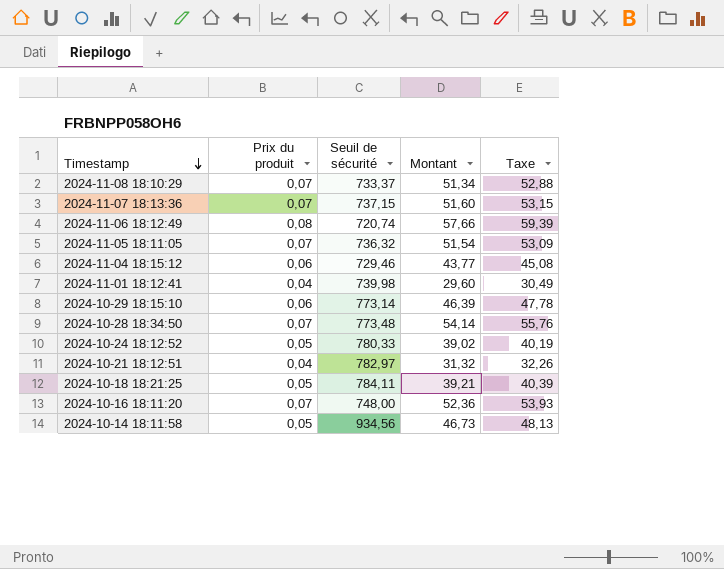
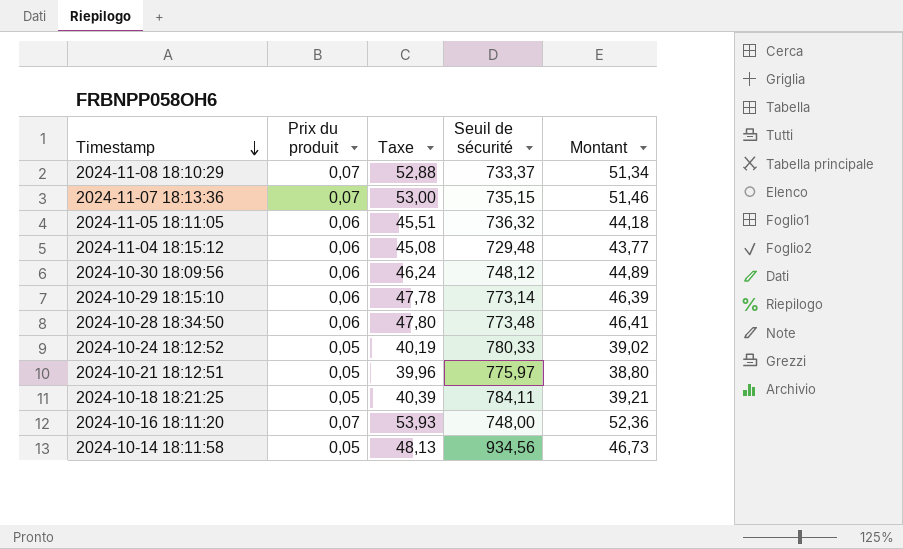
column Taxe | position: 5 -> 3
row 2024-11-06 18:12:49: 0,08 | 720,74 | 57,66 | 59,39 -> none
row 2024-11-01 18:12:41: 0,04 | 739,98 | 29,60 | 30,49 -> none
2024-11-07 18:13:36 | Taxe: 53,15 -> 53,00
2024-11-07 18:13:36 | Seuil de sécurité: 737,15 -> 735,15
2024-11-07 18:13:36 | Montant: 51,60 -> 51,46
2024-11-05 18:11:05 | Prix du produit: 0,07 -> 0,06
2024-11-05 18:11:05 | Taxe: 53,09 -> 45,51
2024-11-05 18:11:05 | Montant: 51,54 -> 44,18
2024-11-04 18:15:12 | Seuil de sécurité: 729,46 -> 729,48
row 2024-10-30 18:09:56: none -> 0,06 | 46,24 | 748,12 | 44,89
2024-10-28 18:34:50 | Prix du produit: 0,07 -> 0,06
2024-10-28 18:34:50 | Taxe: 55,76 -> 47,80
2024-10-28 18:34:50 | Montant: 54,14 -> 46,41
2024-10-21 18:12:51 | Prix du produit: 0,04 -> 0,05
2024-10-21 18:12:51 | Taxe: 32,26 -> 39,96
2024-10-21 18:12:51 | Seuil de sécurité: 782,97 -> 775,97
2024-10-21 18:12:51 | Montant: 31,32 -> 38,80

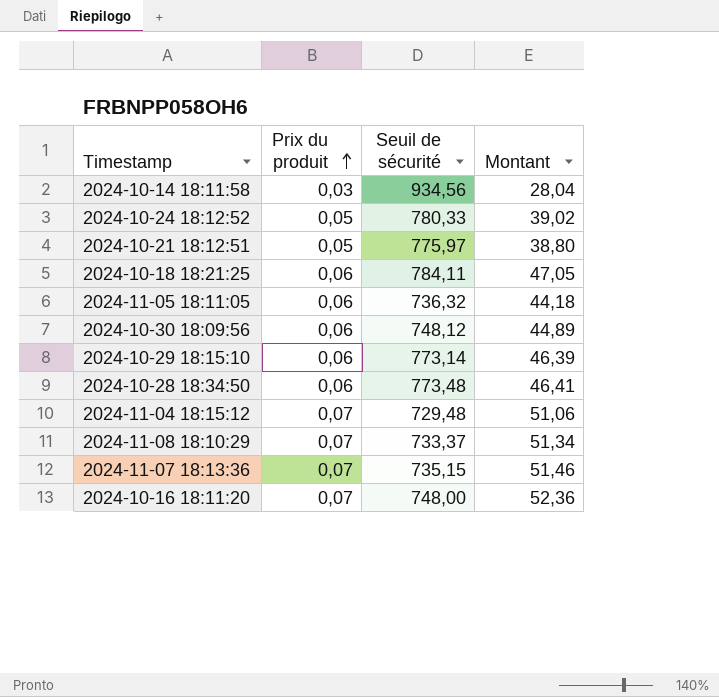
row order: Timestamp descending -> Prix du produit ascending
column Taxe | formula: [Montant] * 1,03 -> none
2024-10-14 18:11:58 | Prix du produit: 0,05 -> 0,03
2024-10-14 18:11:58 | Montant: 46,73 -> 28,04
2024-10-18 18:21:25 | Prix du produit: 0,05 -> 0,06
2024-10-18 18:21:25 | Montant: 39,21 -> 47,05
2024-11-04 18:15:12 | Prix du produit: 0,06 -> 0,07
2024-11-04 18:15:12 | Montant: 43,77 -> 51,06

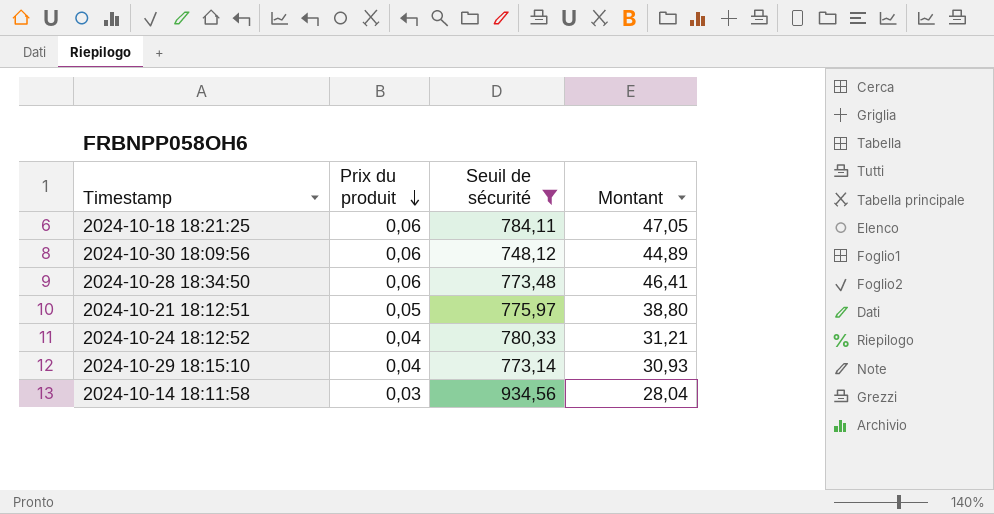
filter: none -> Seuil de sécurité >= 748,12
row order: Prix du produit ascending -> Prix du produit descending
2024-10-24 18:12:52 | Prix du produit: 0,05 -> 0,04
2024-10-24 18:12:52 | Montant: 39,02 -> 31,21
2024-10-29 18:15:10 | Prix du produit: 0,06 -> 0,04
2024-10-29 18:15:10 | Montant: 46,39 -> 30,93

